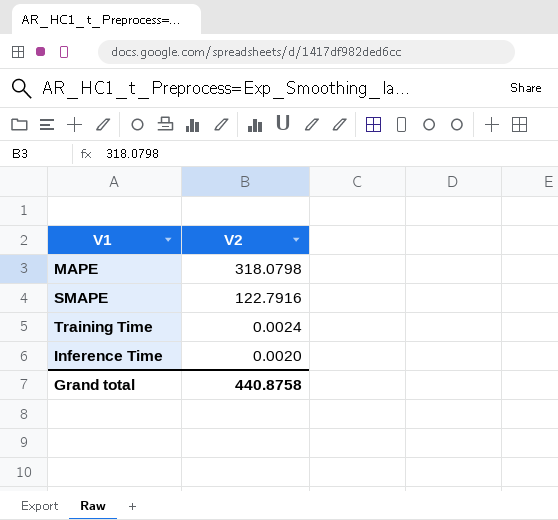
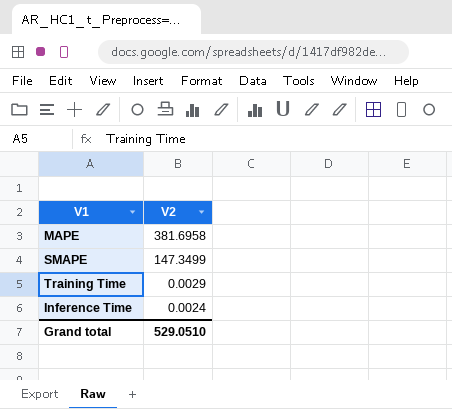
MAPE | V2: 318.0798 -> 381.6958
SMAPE | V2: 122.7916 -> 147.3499
Training Time | V2: 0.0024 -> 0.0029
Inference Time | V2: 0.0020 -> 0.0024
Grand total | V2: 440.8758 -> 529.0510

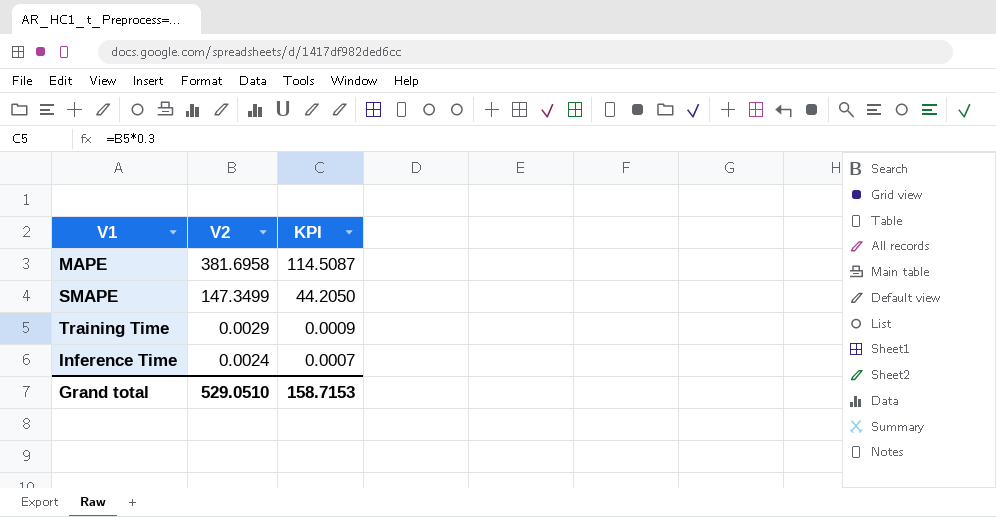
column KPI | formula: none -> [V2] * 0.3

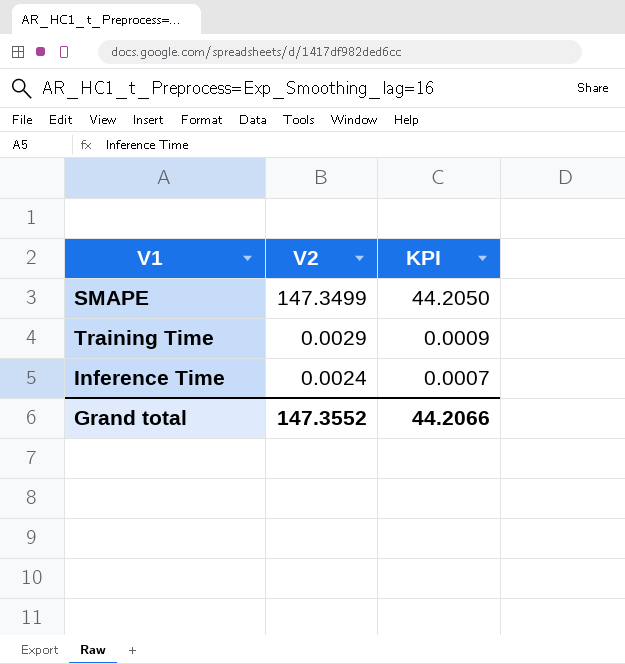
row MAPE: 381.6958 | 114.5087 -> none
Grand total | V2: 529.0510 -> 147.3552
Grand total | KPI: 158.7153 -> 44.2066

